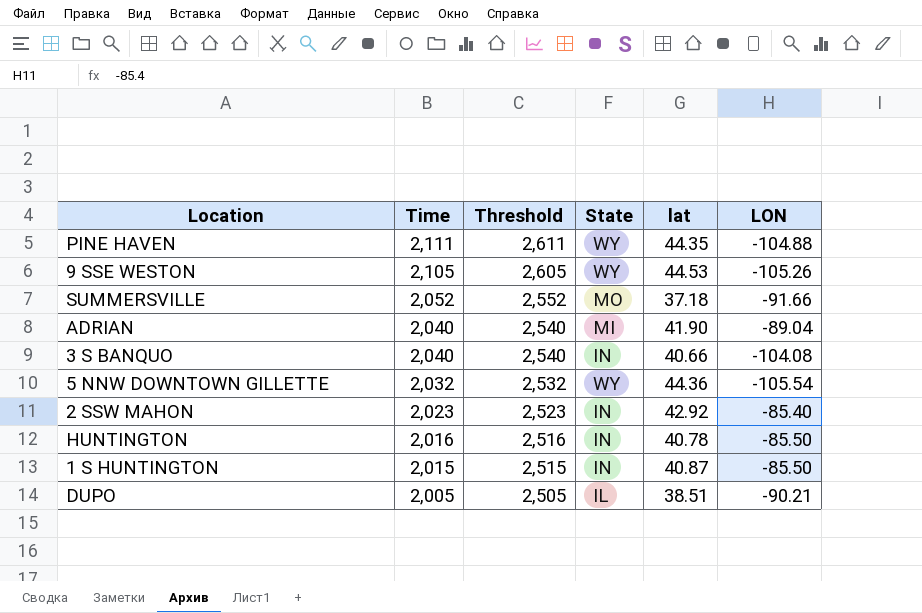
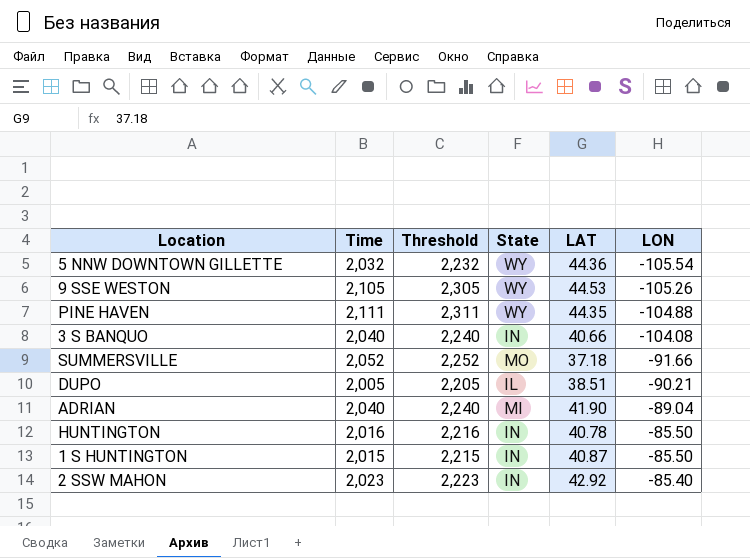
row order: Time descending -> LON ascending
column Threshold | formula: [Time] + 500 -> [Time] + 200
column name: lat -> LAT

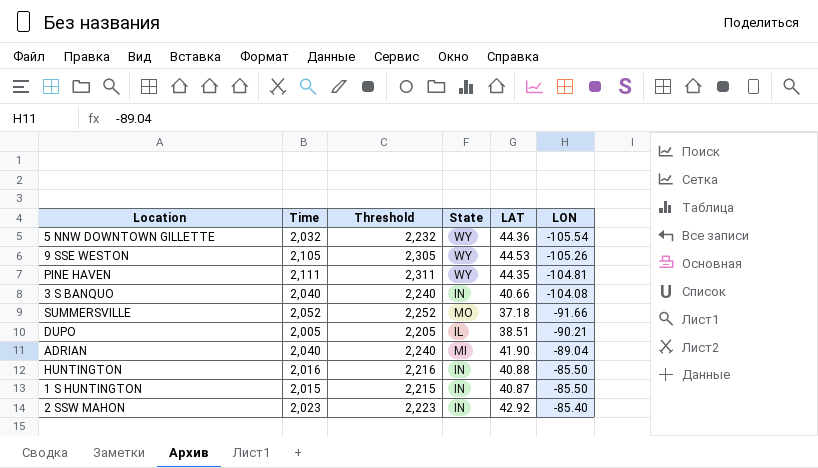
PINE HAVEN | LON: -104.88 -> -104.81
HUNTINGTON | LAT: 40.78 -> 40.88

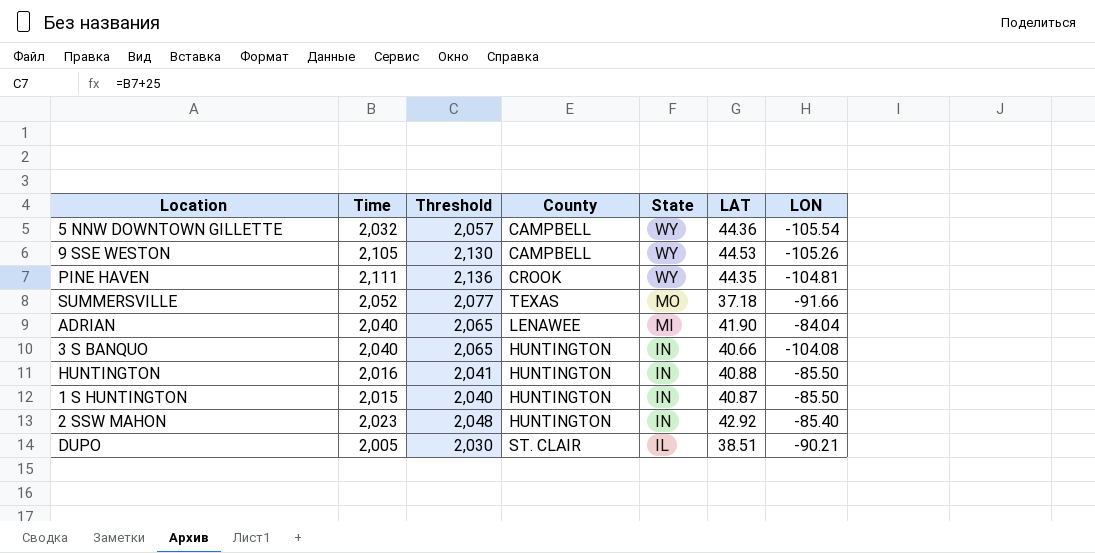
row order: LON ascending -> State descending
column Threshold | formula: [Time] + 200 -> [Time] + 25
column County | position: none -> 4
ADRIAN | LON: -89.04 -> -84.04

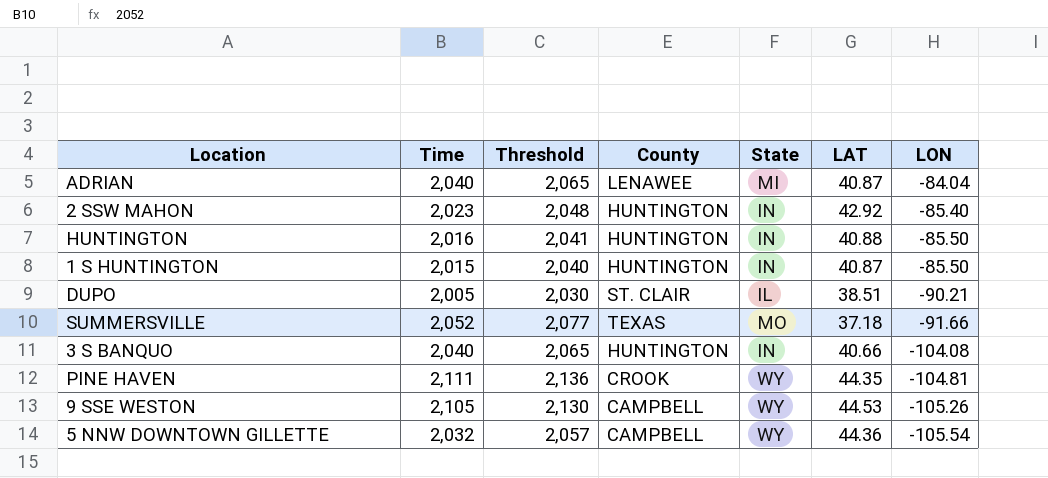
row order: State descending -> LON descending
ADRIAN | LAT: 41.90 -> 40.87

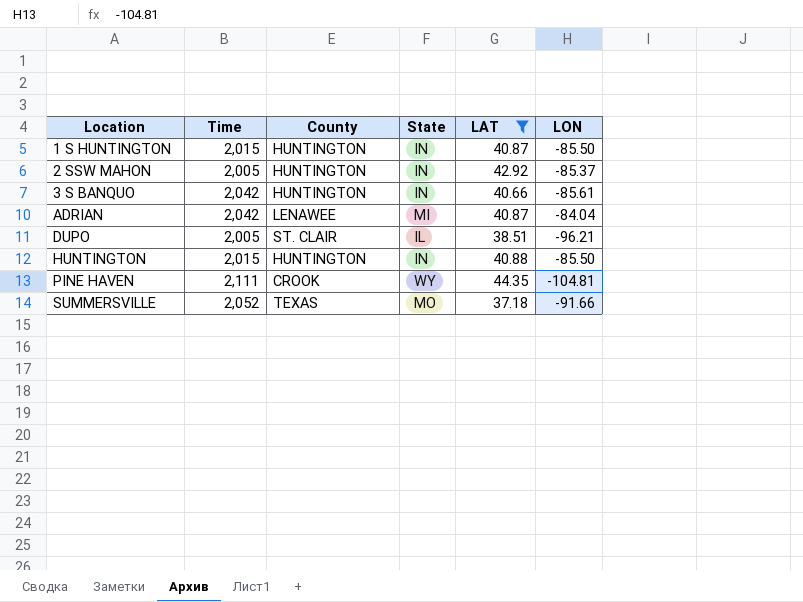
filter: none -> LAT <= 44.35
row order: LON descending -> Location ascending
column Threshold | formula: [Time] + 25 -> none
2 SSW MAHON | Time: 2,023 -> 2,005
2 SSW MAHON | LON: -85.40 -> -85.37
3 S BANQUO | Time: 2,040 -> 2,042
3 S BANQUO | LON: -104.08 -> -85.61
ADRIAN | Time: 2,040 -> 2,042
DUPO | LON: -90.21 -> -96.21
HUNTINGTON | Time: 2,016 -> 2,015

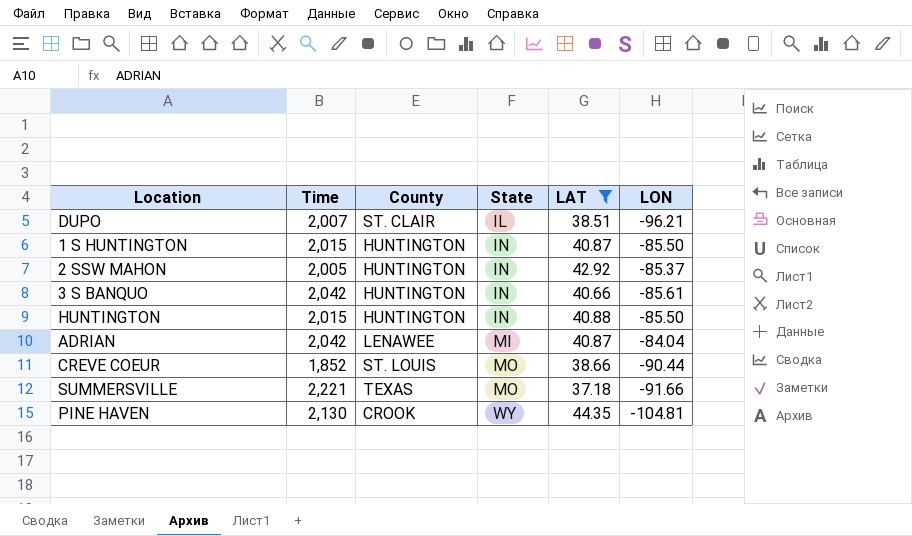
row order: Location ascending -> State ascending
DUPO | Time: 2,005 -> 2,007
row CREVE COEUR: none -> 1,852 | ST. LOUIS | MO | 38.66 | -90.44
SUMMERSVILLE | Time: 2,052 -> 2,221
PINE HAVEN | Time: 2,111 -> 2,130

